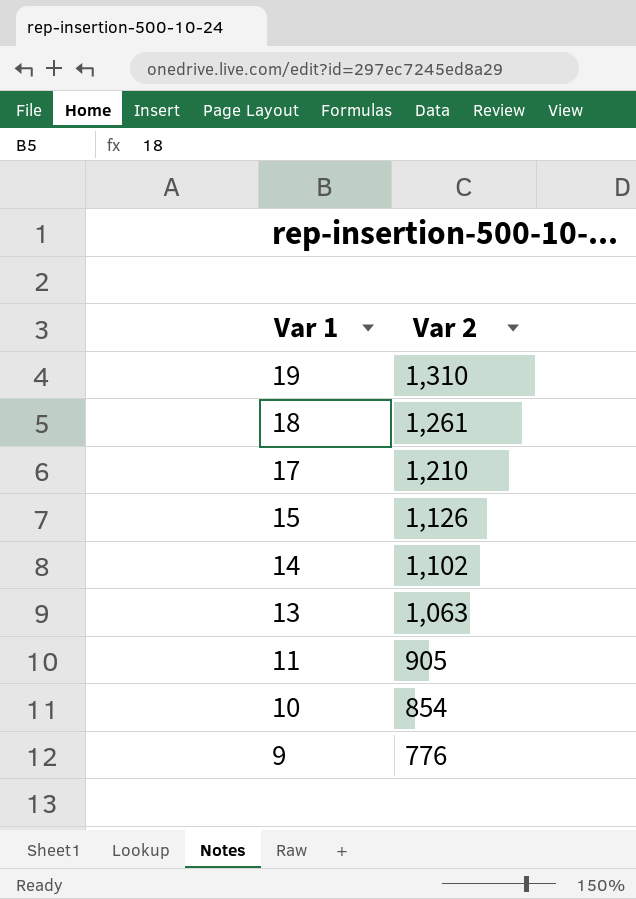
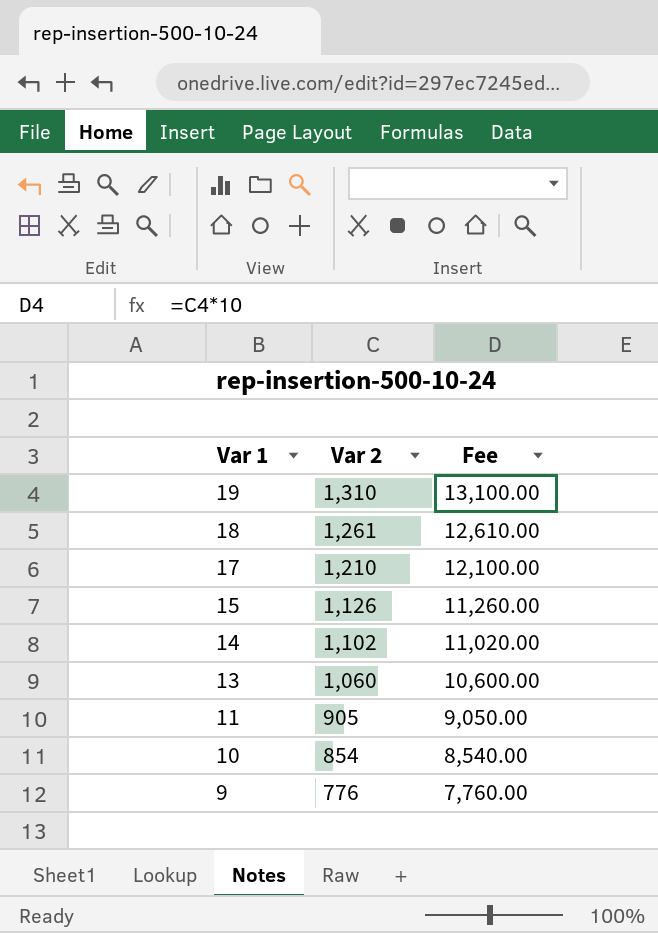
column Fee | formula: none -> [Var 2] * 10
13 | Var 2: 1,063 -> 1,060

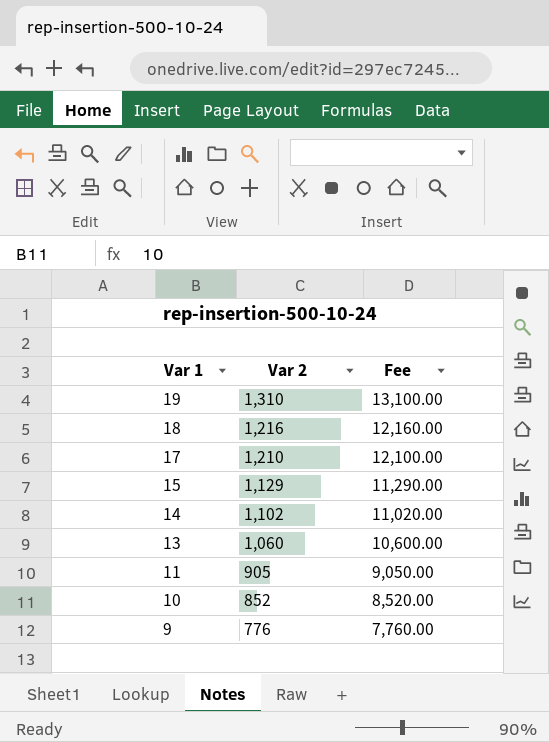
18 | Var 2: 1,261 -> 1,216
18 | Fee: 12,610.00 -> 12,160.00
15 | Var 2: 1,126 -> 1,129
15 | Fee: 11,260.00 -> 11,290.00
10 | Var 2: 854 -> 852
10 | Fee: 8,540.00 -> 8,520.00

